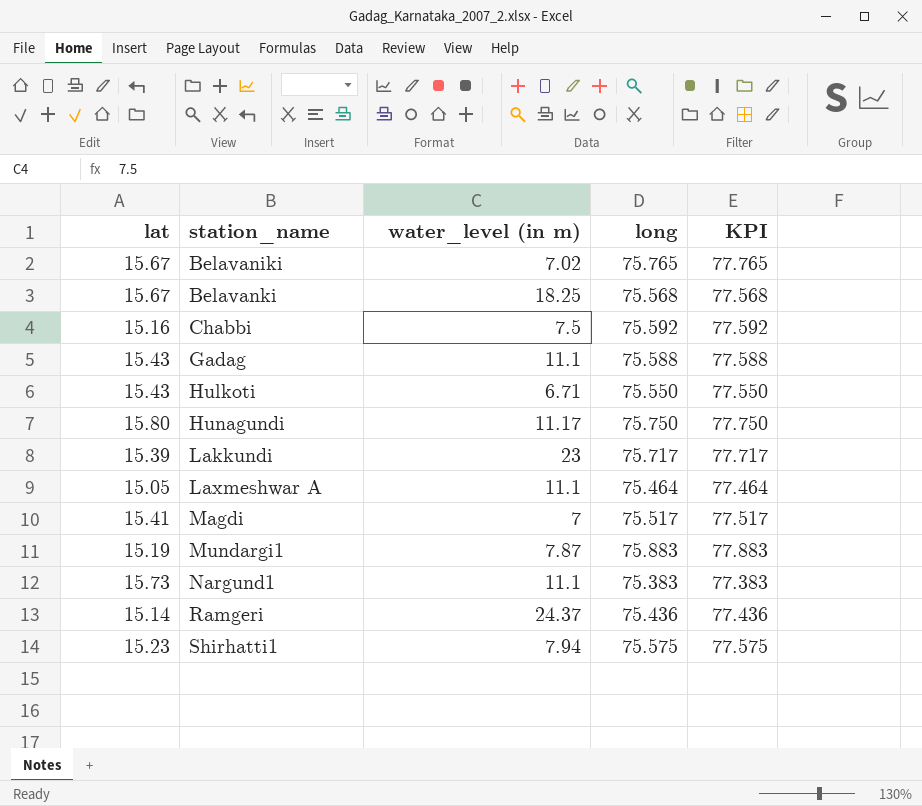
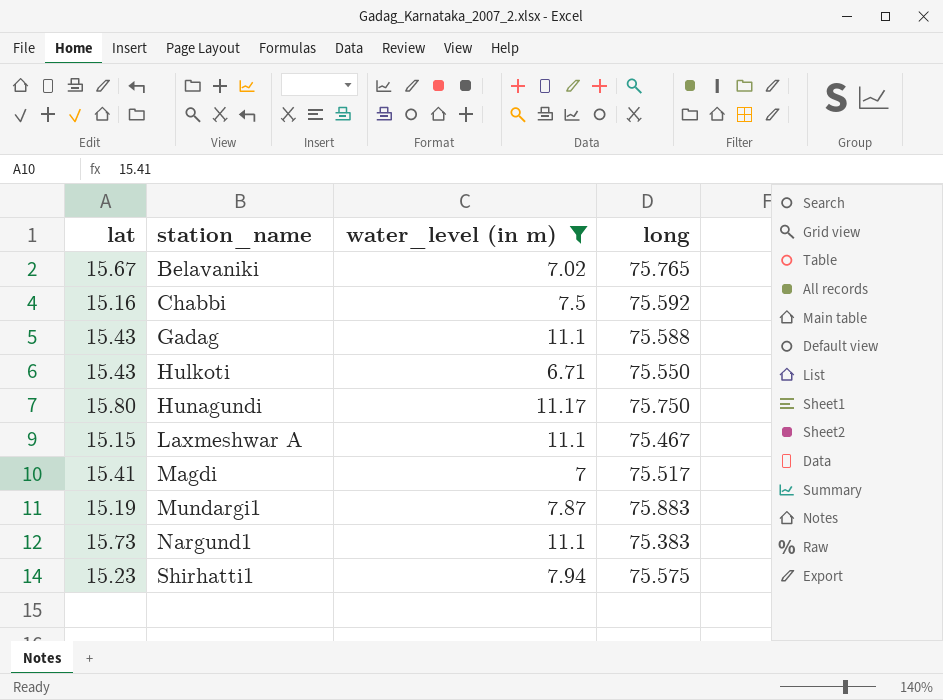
filter: none -> water_level (in m) <= 11.17
column KPI | formula: [long] + 2 -> none
Laxmeshwar A | lat: 15.05 -> 15.15
Laxmeshwar A | long: 75.464 -> 75.467

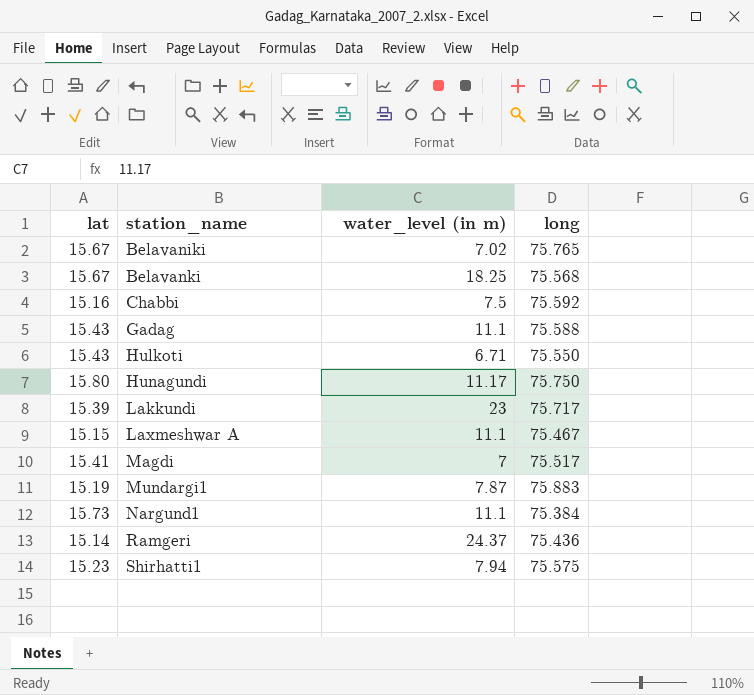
filter: water_level (in m) <= 11.17 -> none
Nargund1 | long: 75.383 -> 75.384

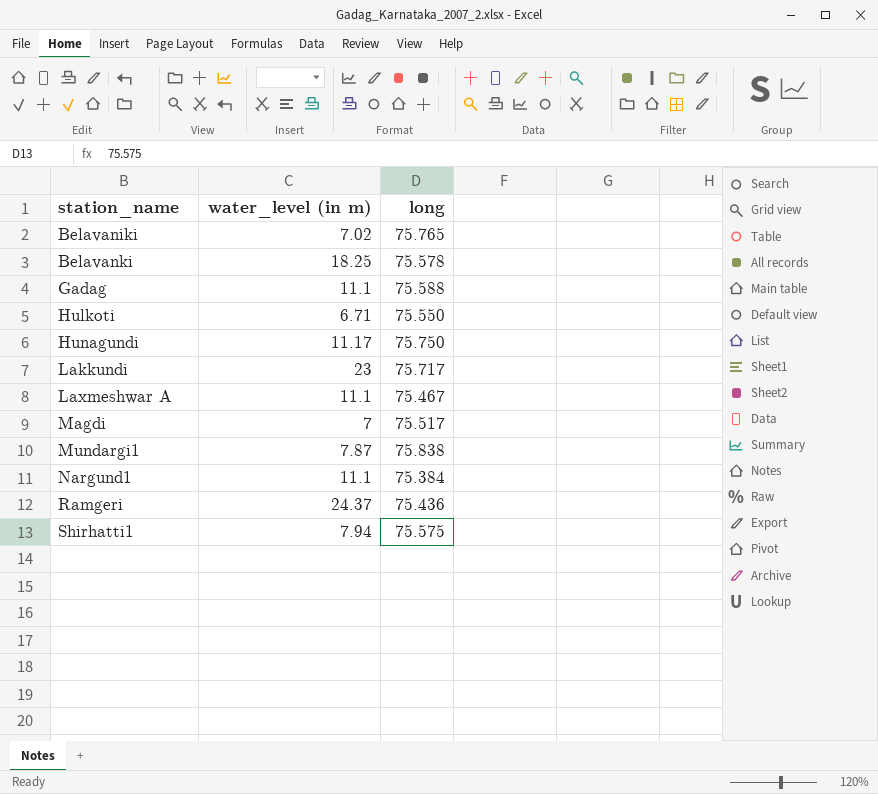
column lat | position: 1 -> none
row Chabbi: 15.16 | 7.5 | 75.592 -> none
Belavanki | long: 75.568 -> 75.578
Mundargi1 | long: 75.883 -> 75.838

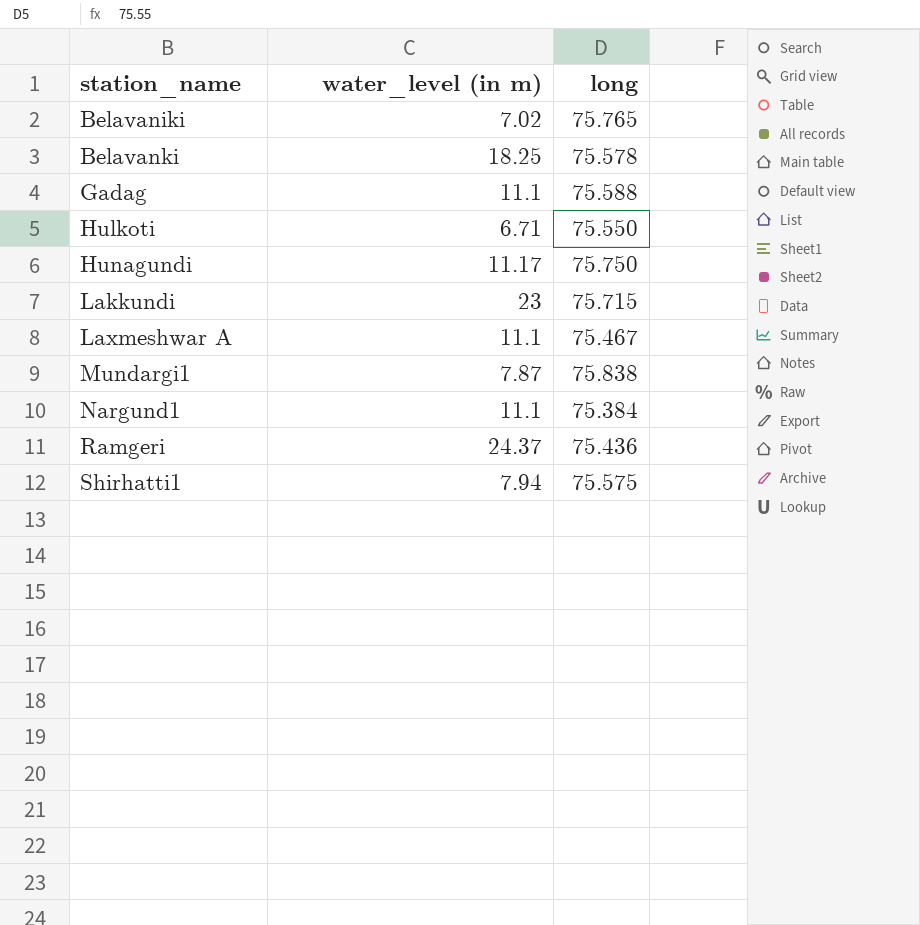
row Magdi: 7 | 75.517 -> none
Lakkundi | long: 75.717 -> 75.715

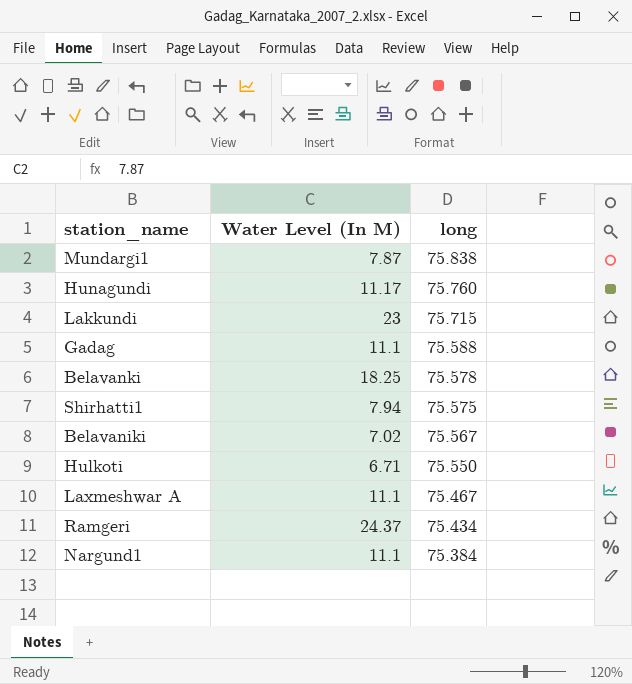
row order: station_name ascending -> long descending
column name: water_level (in m) -> Water Level (In M)
Hunagundi | long: 75.750 -> 75.760
Belavaniki | long: 75.765 -> 75.567
Ramgeri | long: 75.436 -> 75.434

